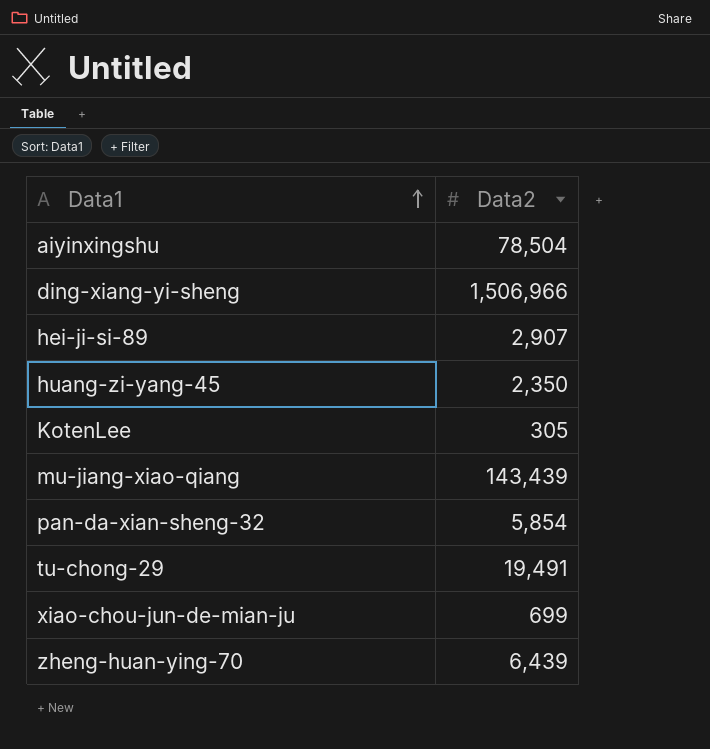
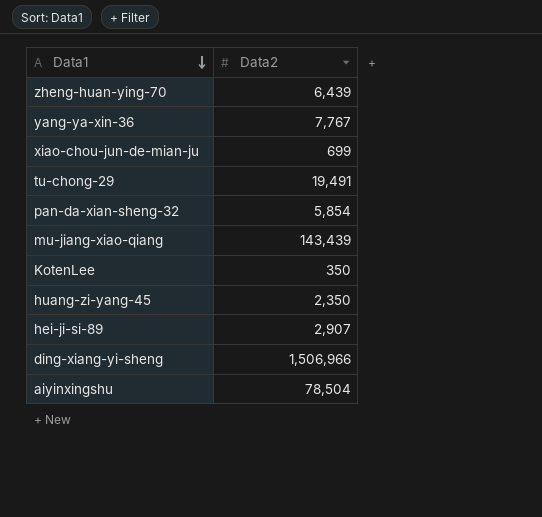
row order: Data1 ascending -> Data1 descending
row yang-ya-xin-36: none -> 7,767
KotenLee | Data2: 305 -> 350

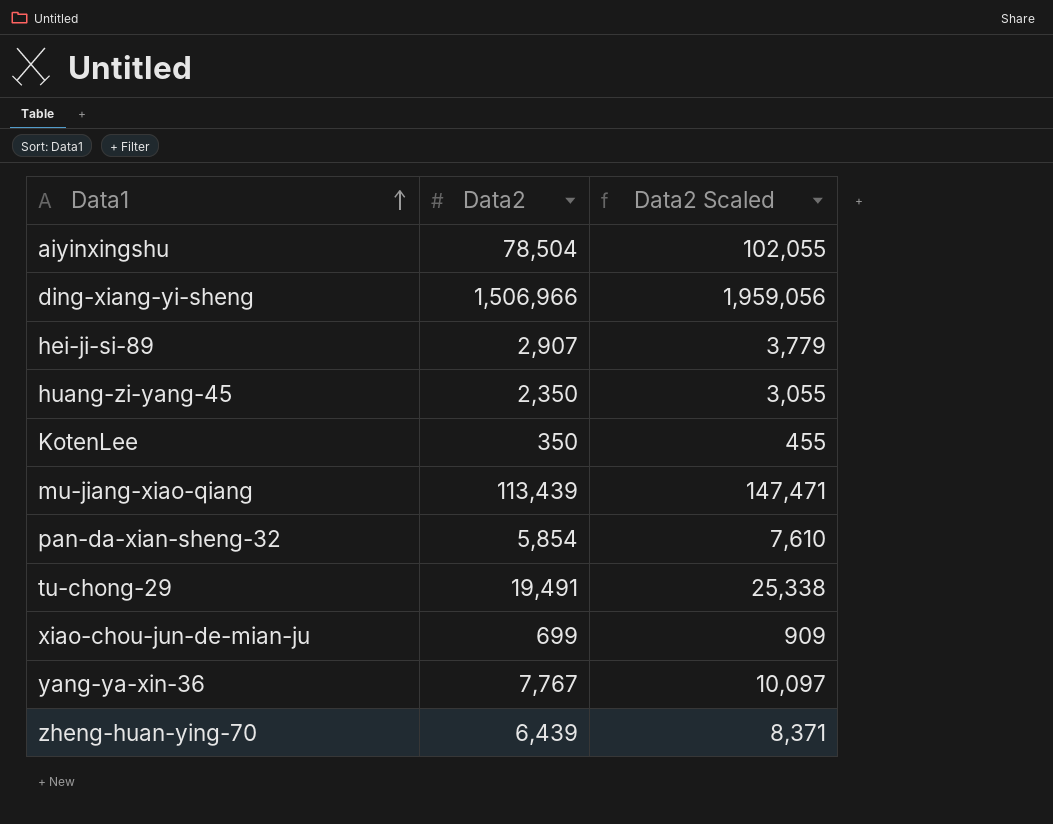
row order: Data1 descending -> Data1 ascending
column Data2 Scaled | formula: none -> [Data2] * 1.3
mu-jiang-xiao-qiang | Data2: 143,439 -> 113,439

